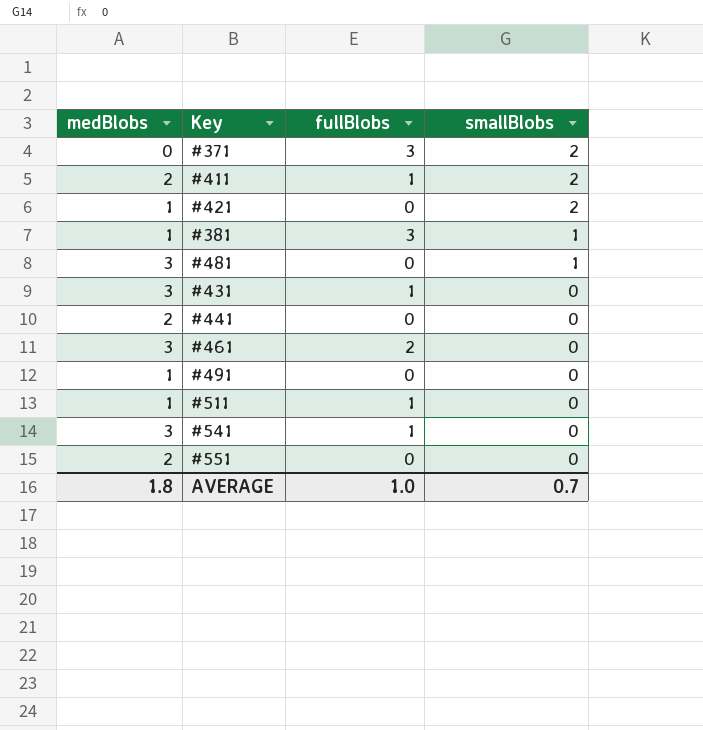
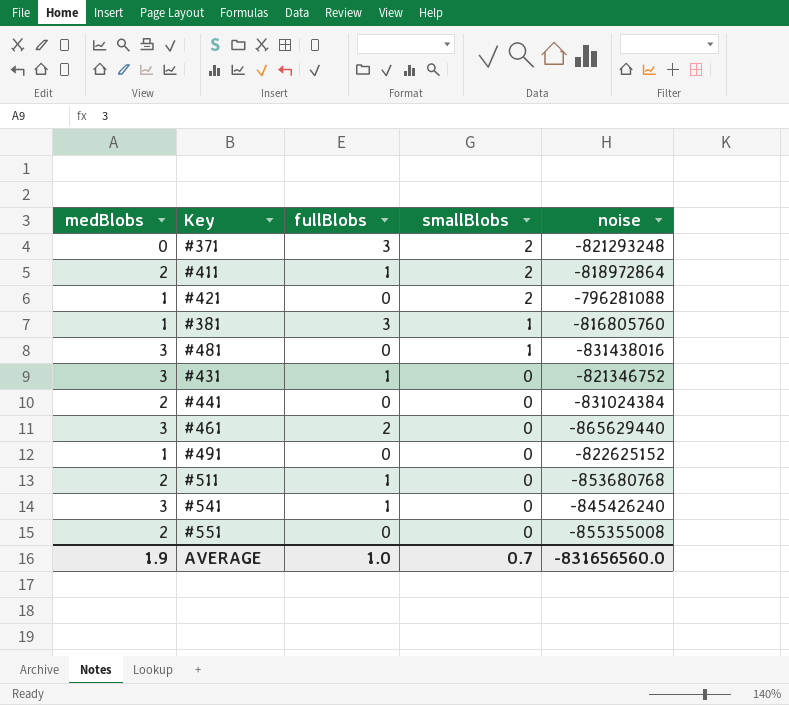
column noise | position: none -> 5
#511 | medBlobs: 1 -> 2
AVERAGE | medBlobs: 1.8 -> 1.9

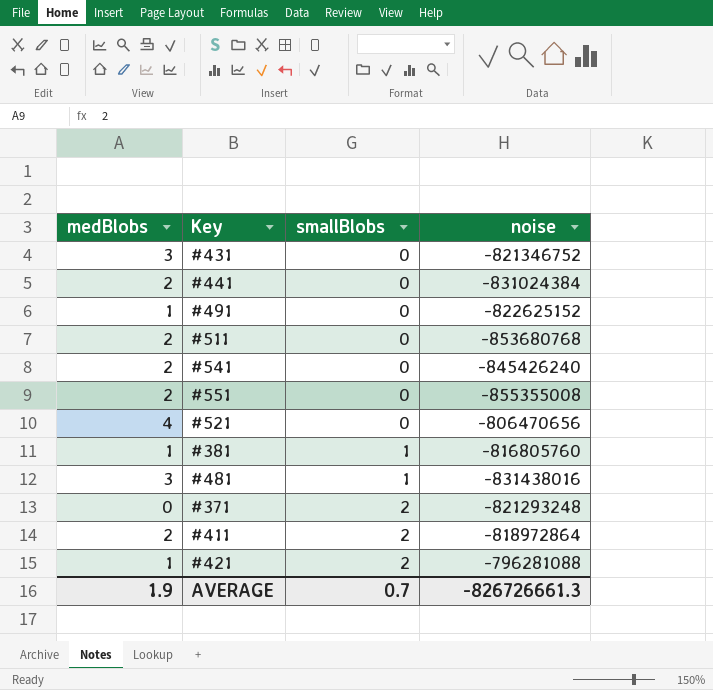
row order: smallBlobs descending -> smallBlobs ascending
column fullBlobs | position: 3 -> none
row #461: 3 | 2 | 0 | -865629440 -> none
#541 | medBlobs: 3 -> 2
row #521: none -> 4 | 0 | -806470656
AVERAGE | noise: -831656560.0 -> -826726661.3

